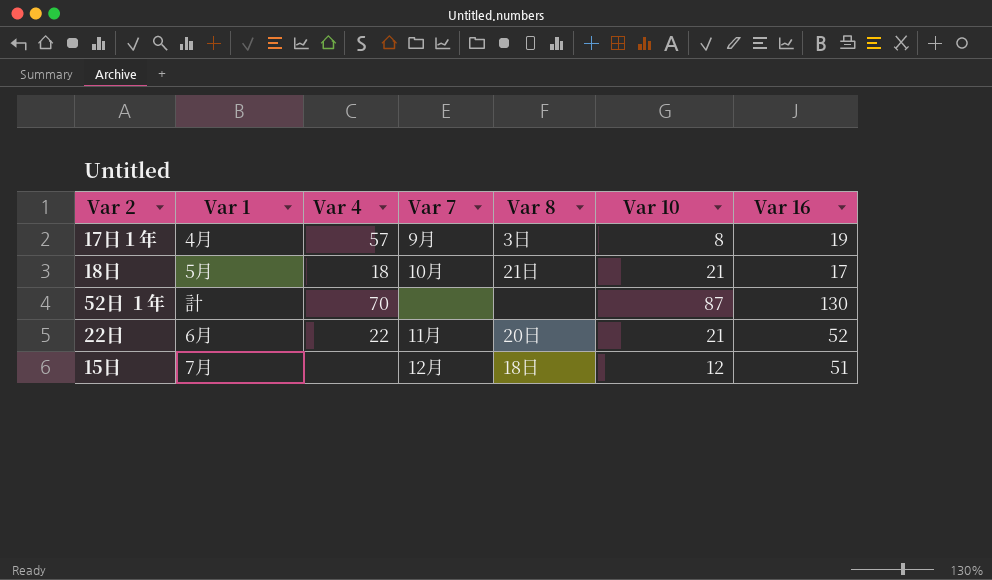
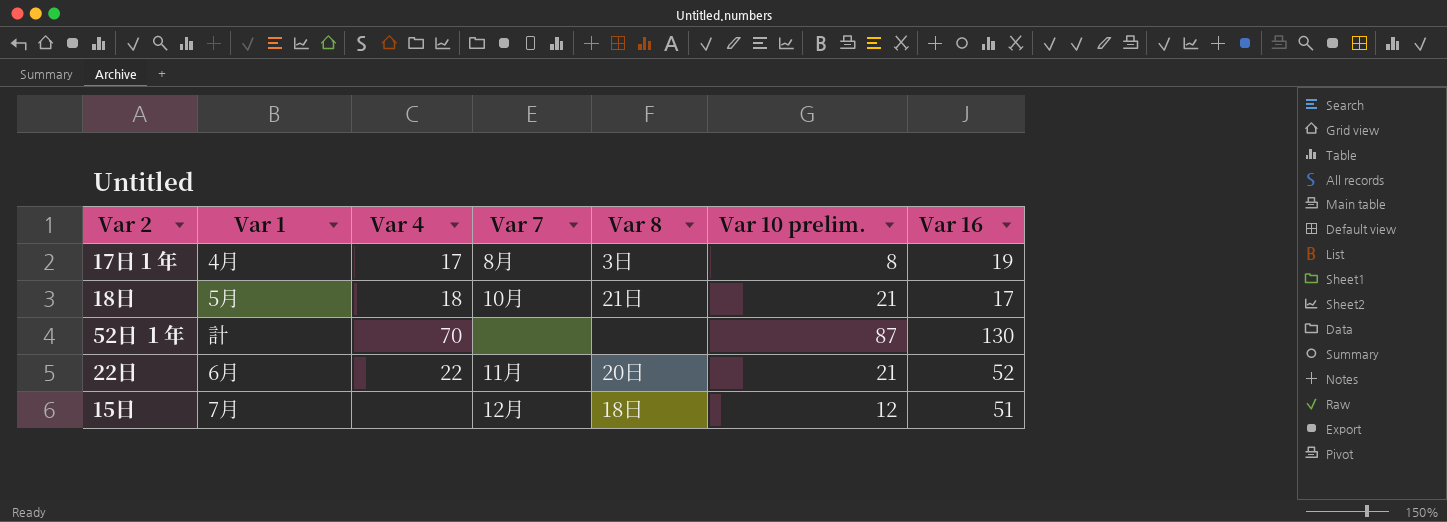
column name: Var 10 -> Var 10 prelim.
17日１年 | Var 4: 57 -> 17
17日１年 | Var 7: 9月 -> 8月

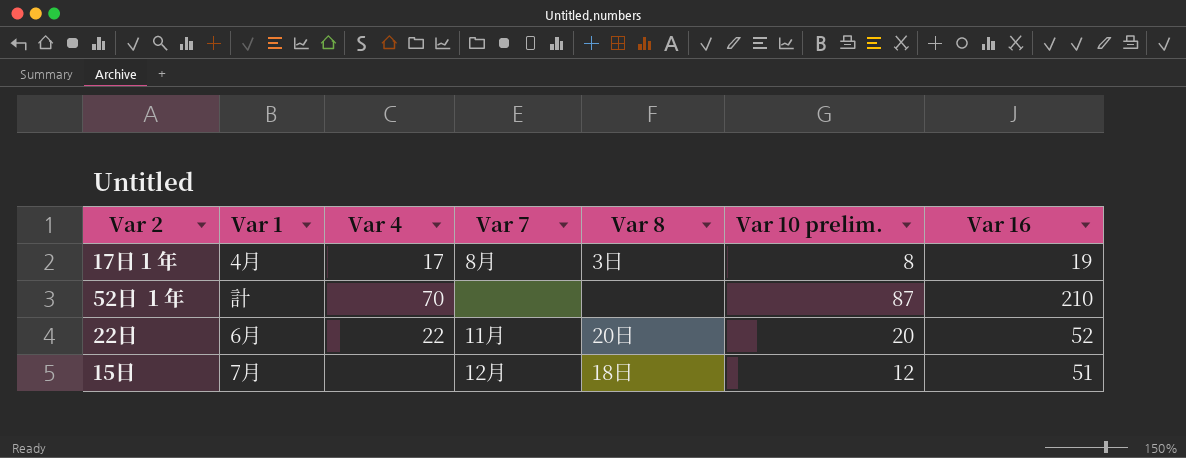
row 18日: 5月 | 18 | 10月 | 21日 | 21 | 17 -> none
52日 １年 | Var 16: 130 -> 210
22日 | Var 10 prelim.: 21 -> 20

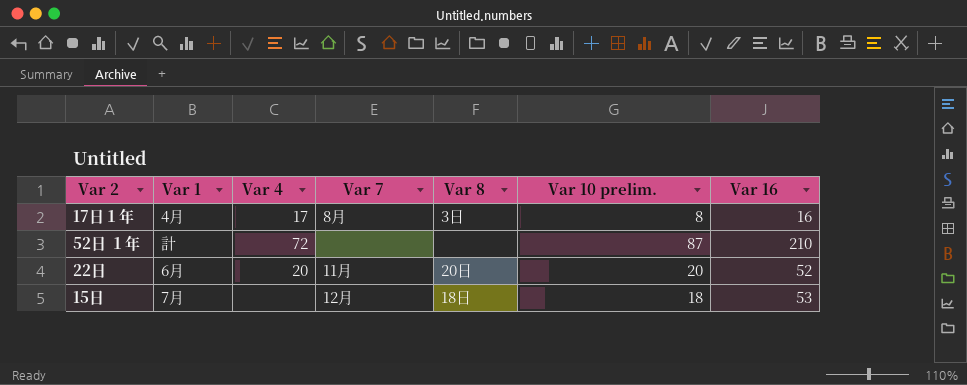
17日１年 | Var 16: 19 -> 16
52日 １年 | Var 4: 70 -> 72
22日 | Var 4: 22 -> 20
15日 | Var 10 prelim.: 12 -> 18
15日 | Var 16: 51 -> 53

